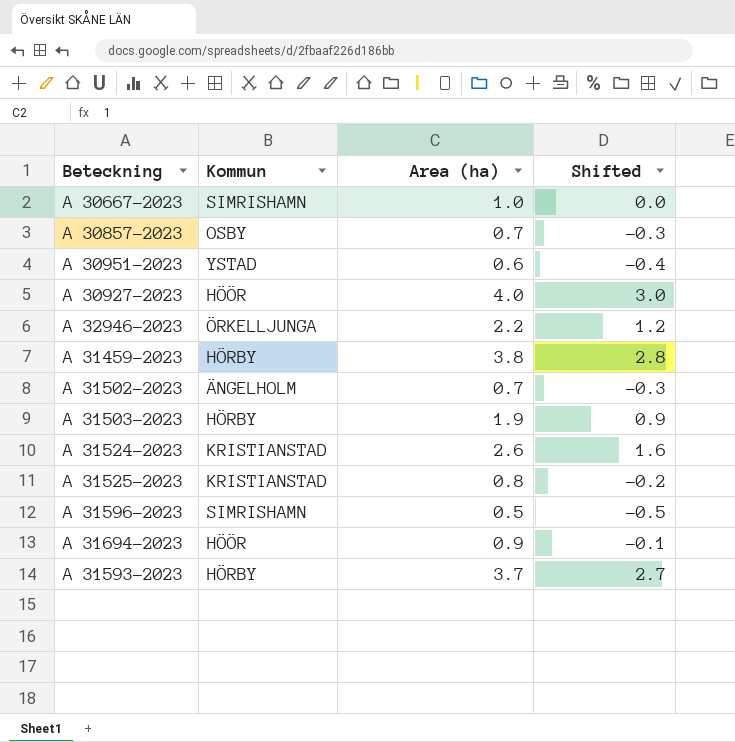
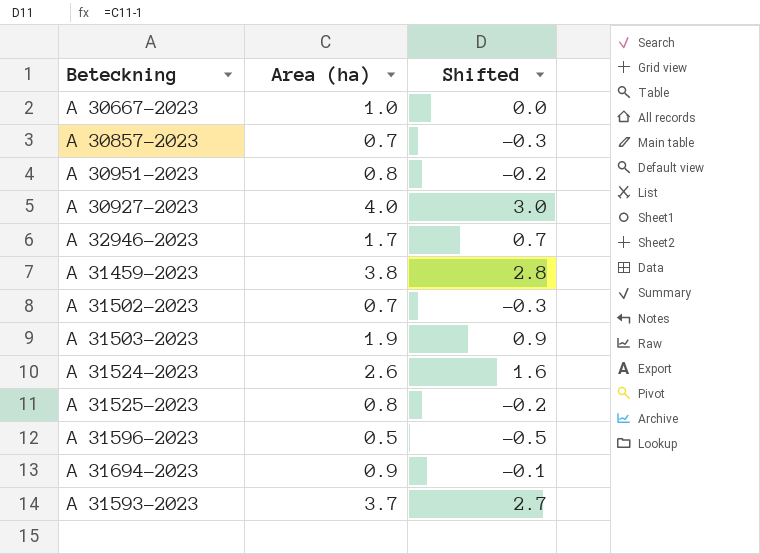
column Kommun | position: 2 -> none
A 30951-2023 | Area (ha): 0.6 -> 0.8
A 30951-2023 | Shifted: -0.4 -> -0.2
A 32946-2023 | Area (ha): 2.2 -> 1.7
A 32946-2023 | Shifted: 1.2 -> 0.7

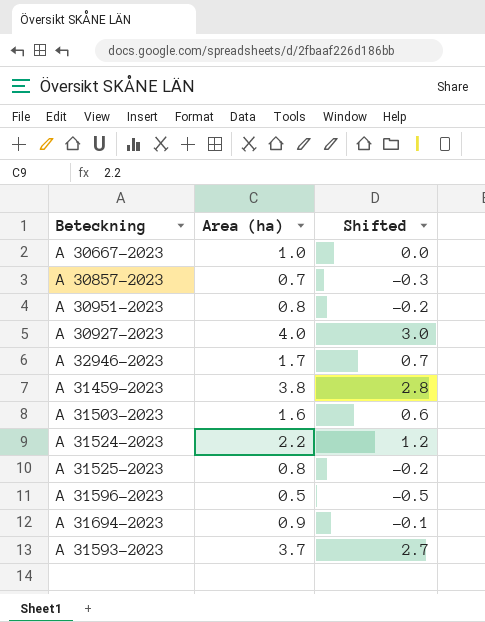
row A 31502-2023: 0.7 | -0.3 -> none
A 31503-2023 | Area (ha): 1.9 -> 1.6
A 31503-2023 | Shifted: 0.9 -> 0.6
A 31524-2023 | Area (ha): 2.6 -> 2.2
A 31524-2023 | Shifted: 1.6 -> 1.2

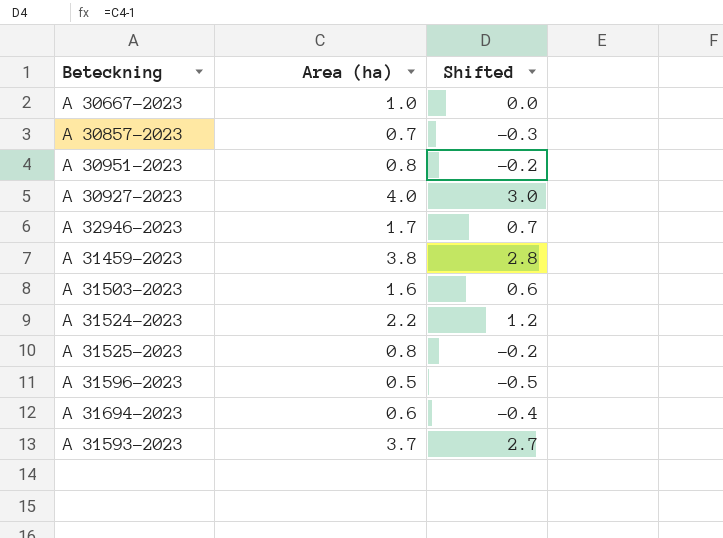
A 31694-2023 | Area (ha): 0.9 -> 0.6
A 31694-2023 | Shifted: -0.1 -> -0.4

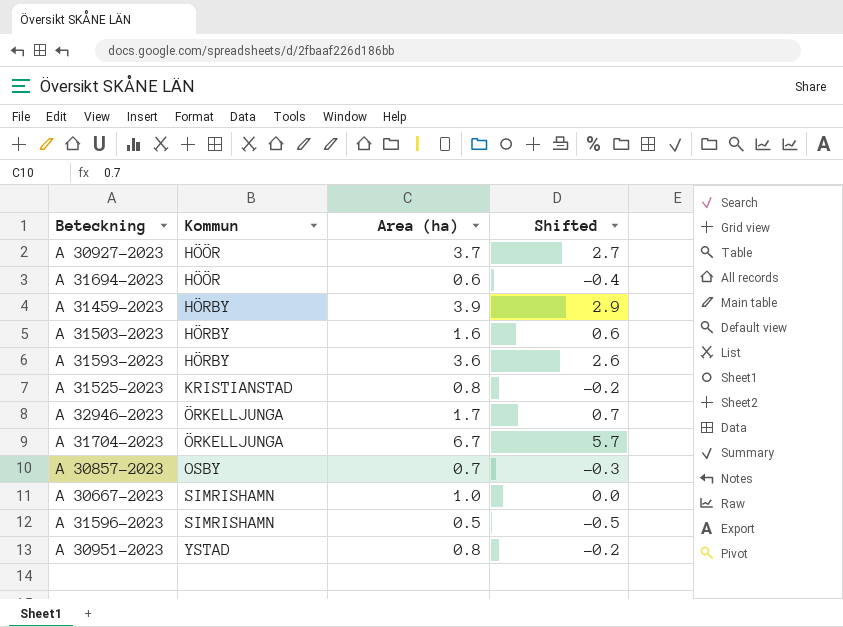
row order: none -> Kommun ascending
column Kommun | position: none -> 2
row A 31524-2023: 2.2 | 1.2 -> none
A 30927-2023 | Area (ha): 4.0 -> 3.7
A 30927-2023 | Shifted: 3.0 -> 2.7
A 31459-2023 | Area (ha): 3.8 -> 3.9
A 31459-2023 | Shifted: 2.8 -> 2.9
A 31593-2023 | Area (ha): 3.7 -> 3.6
A 31593-2023 | Shifted: 2.7 -> 2.6
row A 31704-2023: none -> ÖRKELLJUNGA | 6.7 | 5.7

